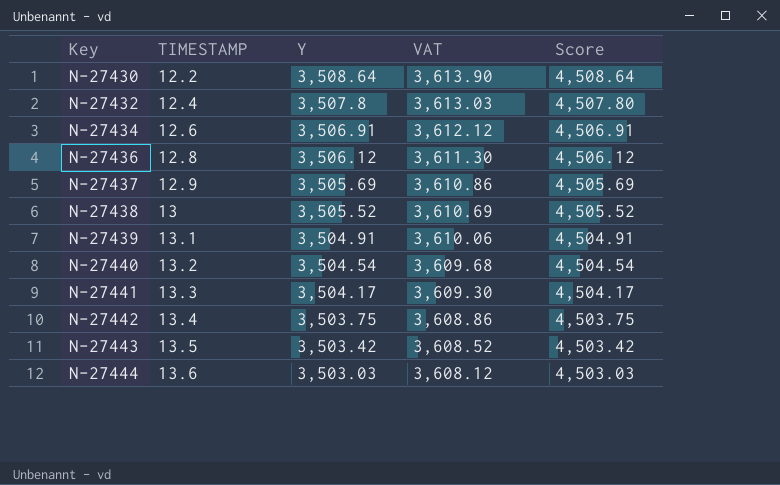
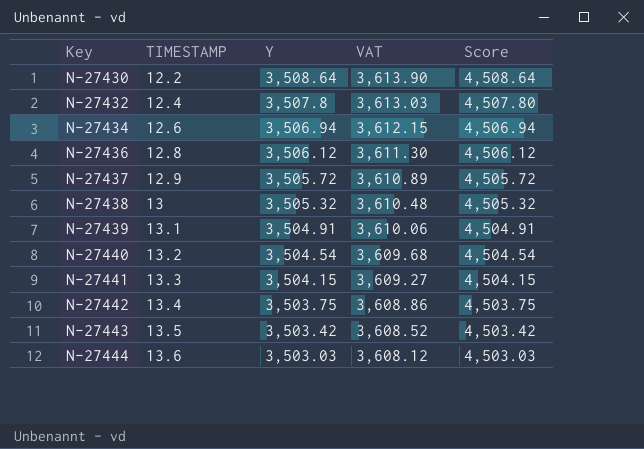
N-27434 | Y: 3,506.91 -> 3,506.94
N-27434 | VAT: 3,612.12 -> 3,612.15
N-27434 | Score: 4,506.91 -> 4,506.94
N-27437 | Y: 3,505.69 -> 3,505.72
N-27437 | VAT: 3,610.86 -> 3,610.89
N-27437 | Score: 4,505.69 -> 4,505.72
N-27438 | Y: 3,505.52 -> 3,505.32
N-27438 | VAT: 3,610.69 -> 3,610.48
N-27438 | Score: 4,505.52 -> 4,505.32
N-27441 | Y: 3,504.17 -> 3,504.15
N-27441 | VAT: 3,609.30 -> 3,609.27
N-27441 | Score: 4,504.17 -> 4,504.15

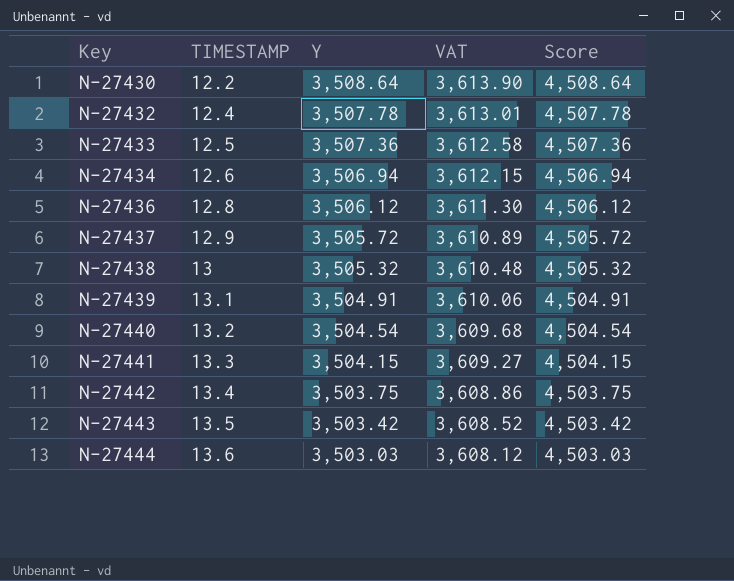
N-27432 | Y: 3,507.8 -> 3,507.78
N-27432 | VAT: 3,613.03 -> 3,613.01
N-27432 | Score: 4,507.80 -> 4,507.78
row N-27433: none -> 12.5 | 3,507.36 | 3,612.58 | 4,507.36

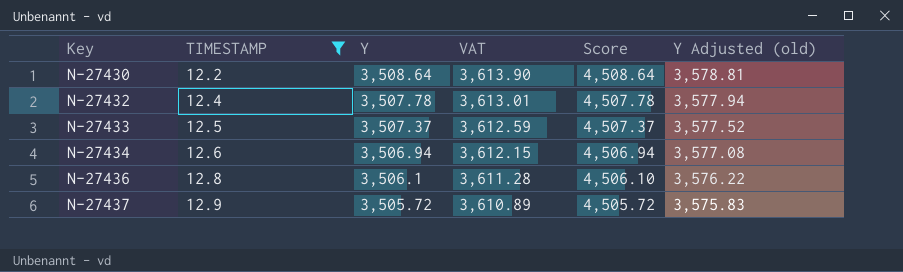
filter: none -> TIMESTAMP <= 12.9
column Y Adjusted (old) | formula: none -> [Y] * 1.02
N-27433 | Y: 3,507.36 -> 3,507.37
N-27433 | VAT: 3,612.58 -> 3,612.59
N-27433 | Score: 4,507.36 -> 4,507.37
N-27436 | Y: 3,506.12 -> 3,506.1
N-27436 | VAT: 3,611.30 -> 3,611.28
N-27436 | Score: 4,506.12 -> 4,506.10

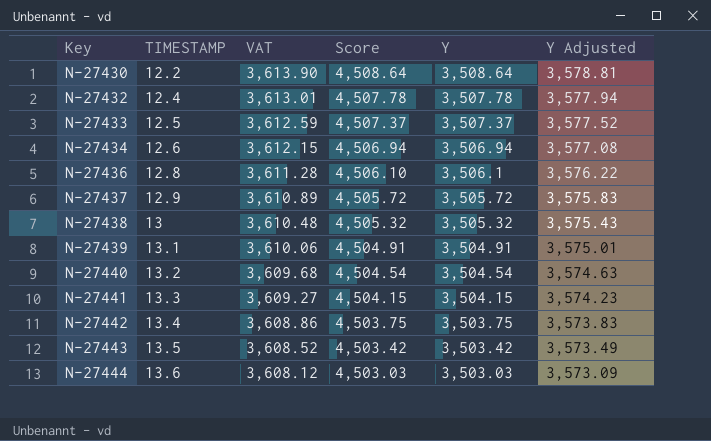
filter: TIMESTAMP <= 12.9 -> none
column Y | position: 3 -> 5
column name: Y Adjusted (old) -> Y Adjusted

